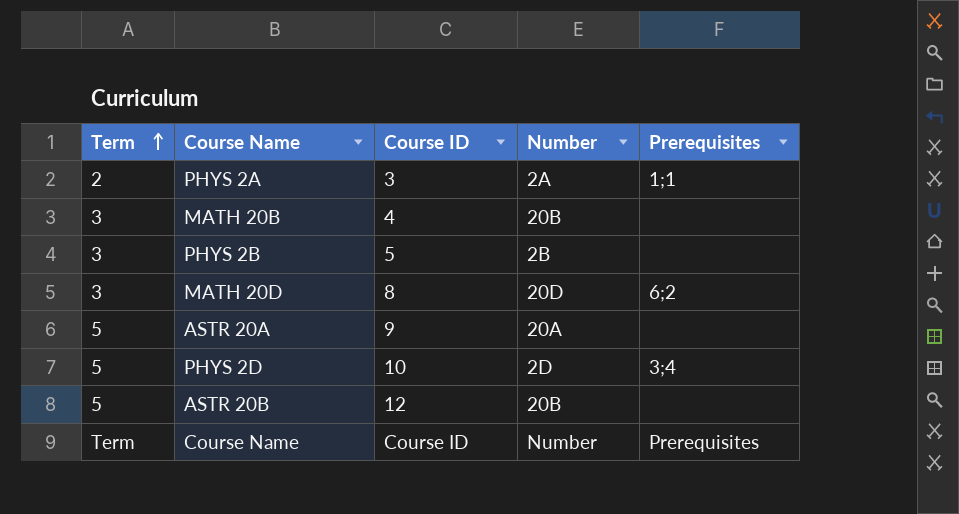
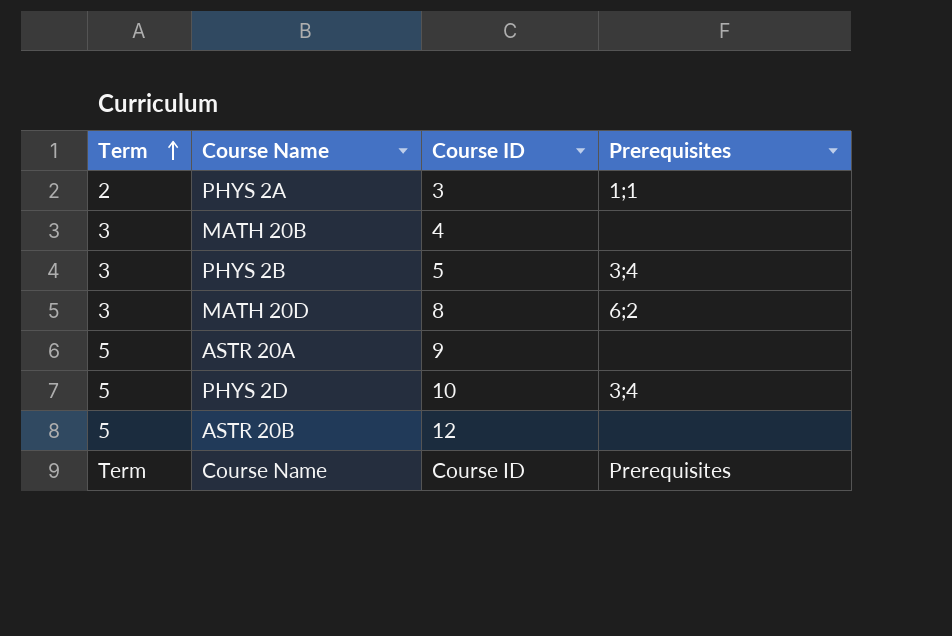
column Number | position: 4 -> none
PHYS 2B | Prerequisites: none -> 3;4

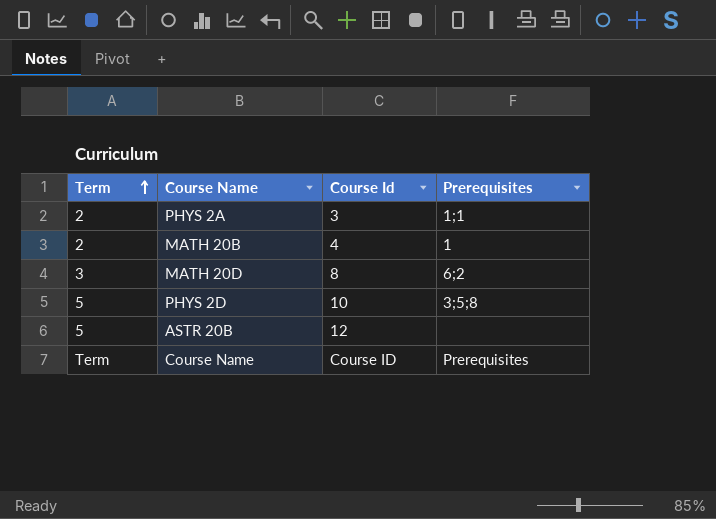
column name: Course ID -> Course Id
row PHYS 2B: 3 | 5 | 3;4 -> none
row ASTR 20A: 5 | 9 | none -> none
MATH 20B | Term: 3 -> 2
MATH 20B | Prerequisites: none -> 1
PHYS 2D | Prerequisites: 3;4 -> 3;5;8

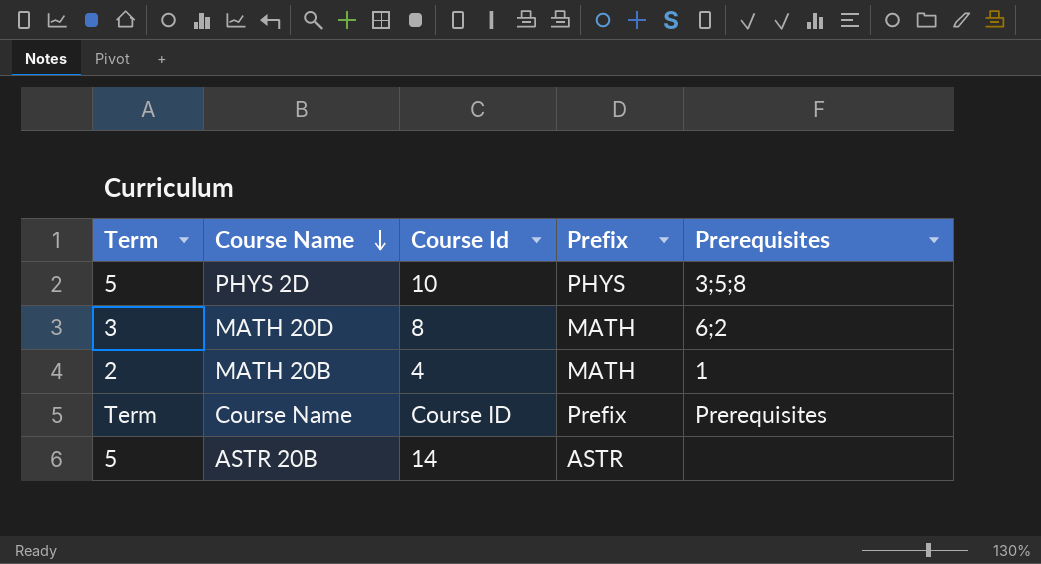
row order: Term ascending -> Course Name descending
column Prefix | position: none -> 4
row PHYS 2A: 2 | 3 | 1;1 -> none
ASTR 20B | Course Id: 12 -> 14

